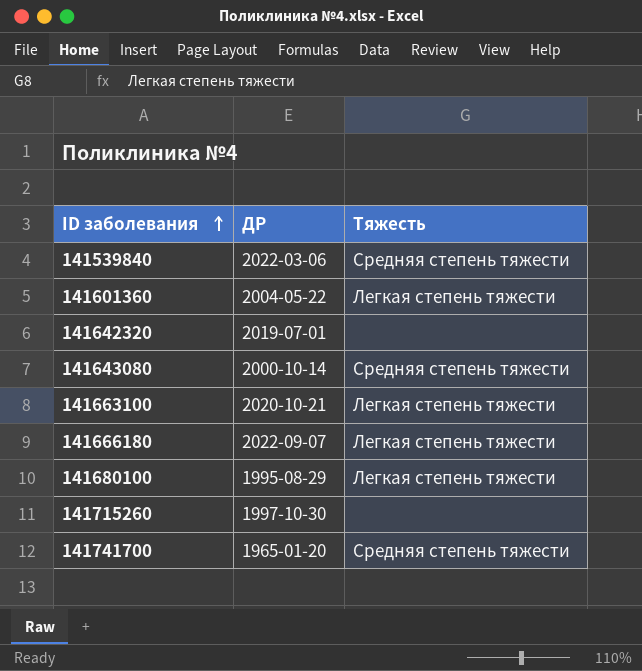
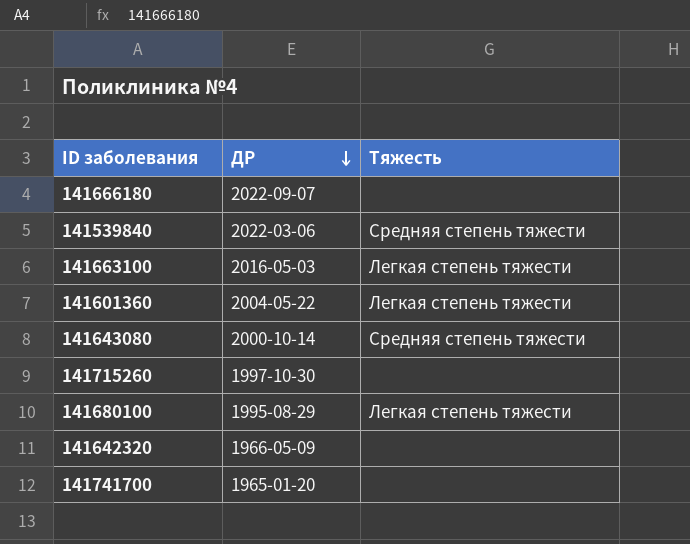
row order: ID заболевания ascending -> ДР descending
141666180 | Тяжесть: Легкая степень тяжести -> none
141663100 | ДР: 2020-10-21 -> 2016-05-03
141642320 | ДР: 2019-07-01 -> 1966-05-09
141741700 | Тяжесть: Средняя степень тяжести -> none

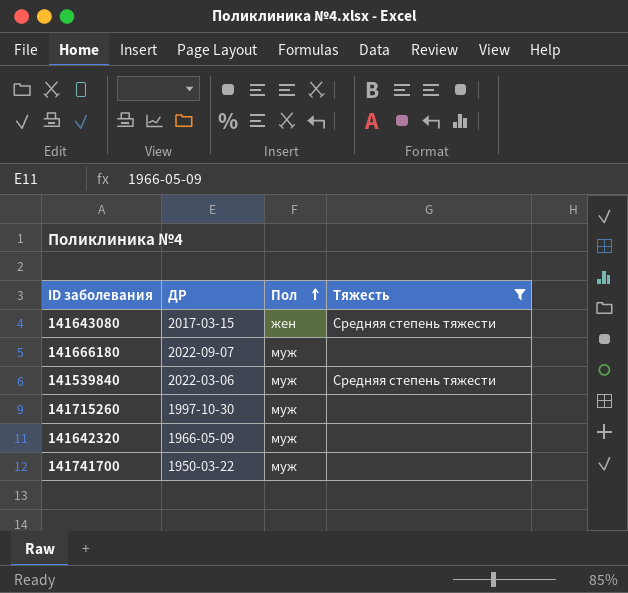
filter: none -> Тяжесть != Легкая степень тяжести
row order: ДР descending -> Пол ascending
column Пол | position: none -> 3
141643080 | ДР: 2000-10-14 -> 2017-03-15
141741700 | ДР: 1965-01-20 -> 1950-03-22

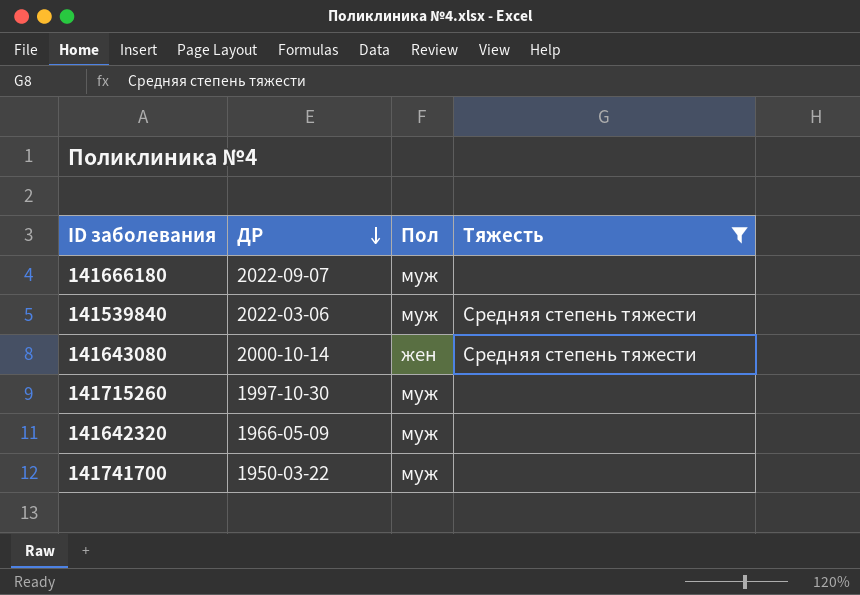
row order: Пол ascending -> ДР descending
141643080 | ДР: 2017-03-15 -> 2000-10-14

